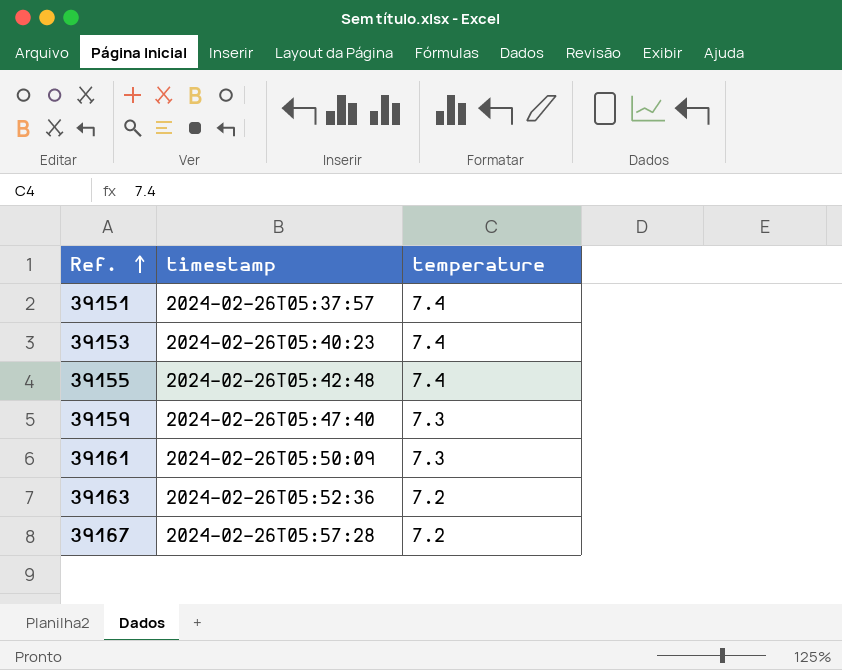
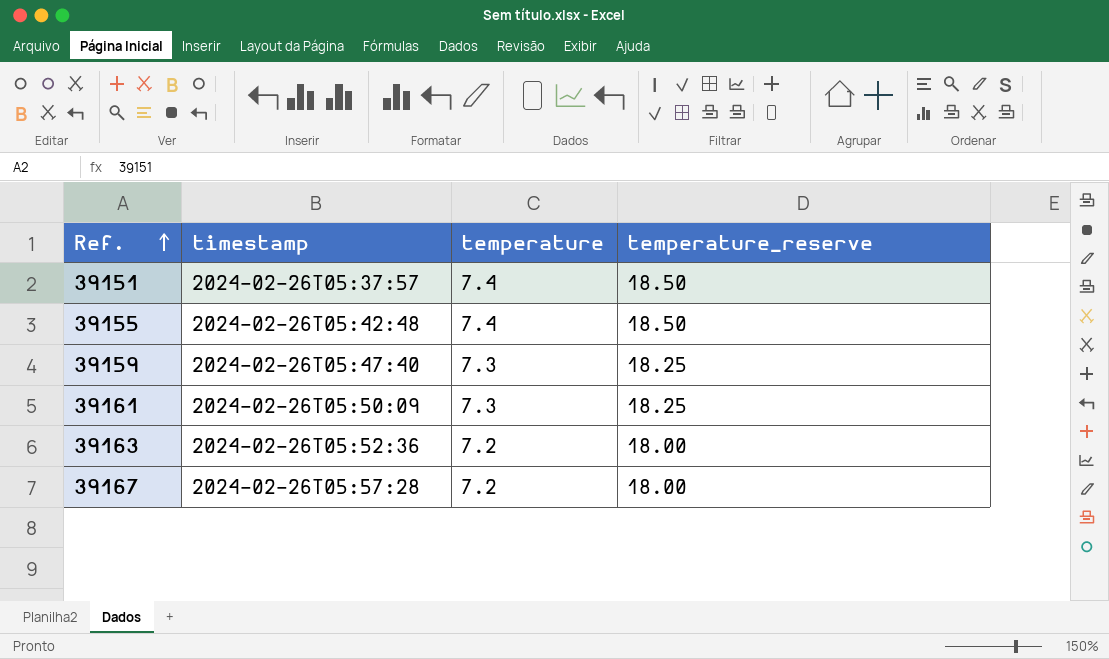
column temperature_reserve | formula: none -> [temperature] * 2.5
row 39153: 2024-02-26T05:40:23 | 7.4 -> none

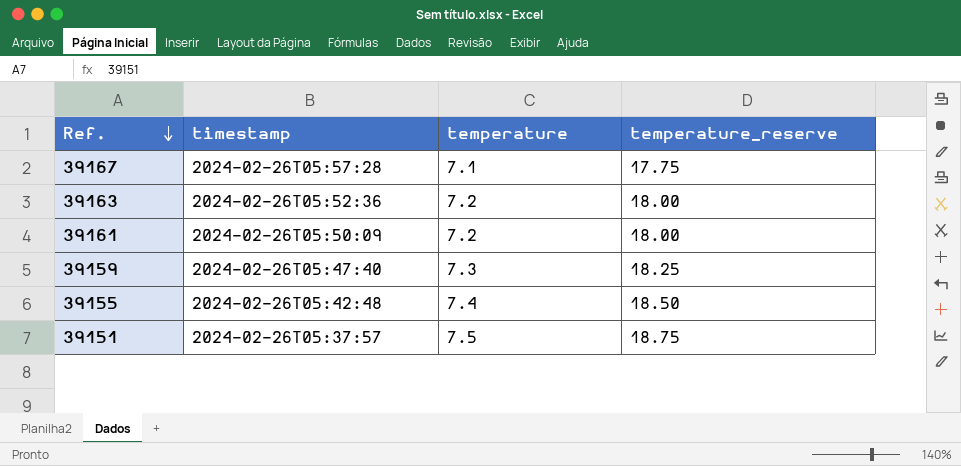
row order: Ref. ascending -> Ref. descending
39167 | temperature: 7.2 -> 7.1
39167 | temperature_reserve: 18.00 -> 17.75
39161 | temperature: 7.3 -> 7.2
39161 | temperature_reserve: 18.25 -> 18.00
39151 | temperature: 7.4 -> 7.5
39151 | temperature_reserve: 18.50 -> 18.75

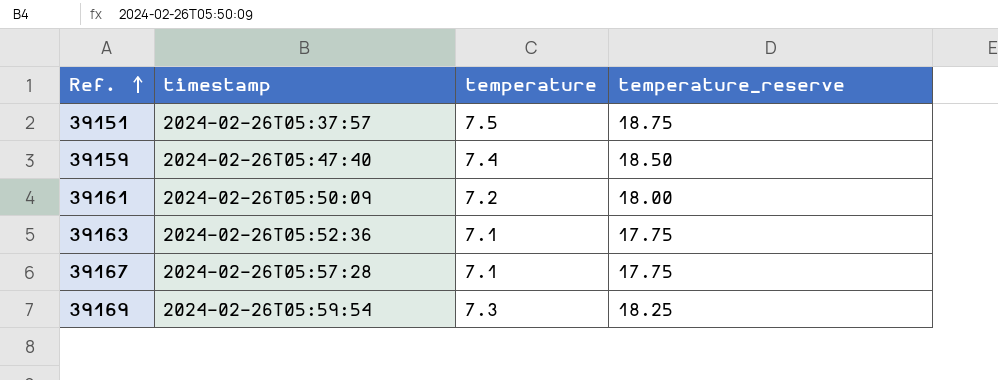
row order: Ref. descending -> Ref. ascending
row 39155: 2024-02-26T05:42:48 | 7.4 | 18.50 -> none
39159 | temperature: 7.3 -> 7.4
39159 | temperature_reserve: 18.25 -> 18.50
39163 | temperature: 7.2 -> 7.1
39163 | temperature_reserve: 18.00 -> 17.75
row 39169: none -> 2024-02-26T05:59:54 | 7.3 | 18.25

